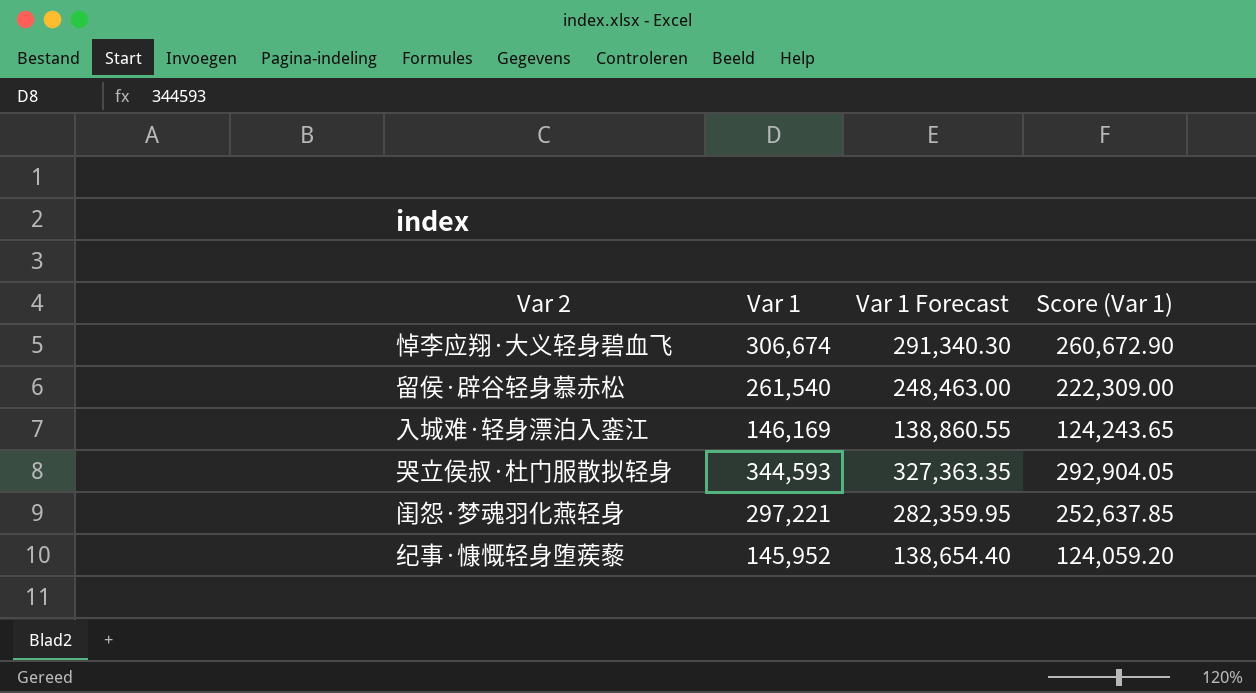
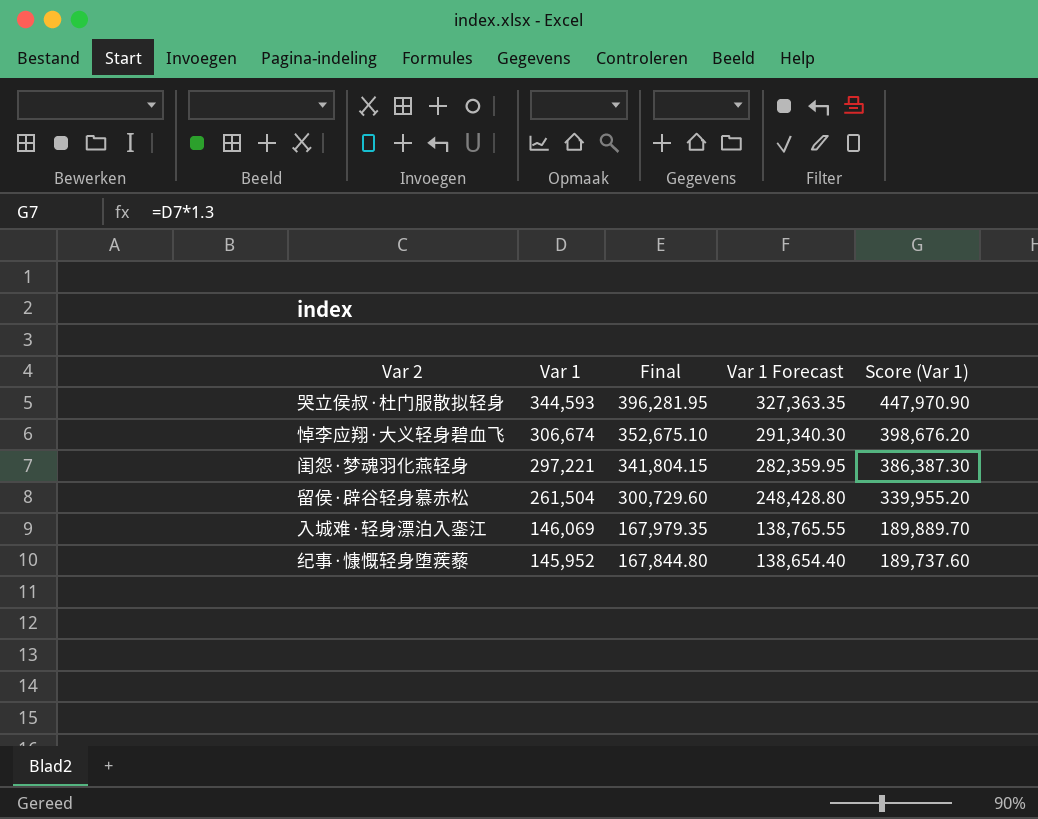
row order: none -> Var 1 descending
column Final | formula: none -> [Var 1] * 1.15
column Score (Var 1) | formula: [Var 1] * 0.85 -> [Var 1] * 1.3
留侯·辟谷轻身慕赤松 | Var 1: 261,540 -> 261,504
留侯·辟谷轻身慕赤松 | Var 1 Forecast: 248,463.00 -> 248,428.80
入城难·轻身漂泊入銮江 | Var 1: 146,169 -> 146,069
入城难·轻身漂泊入銮江 | Var 1 Forecast: 138,860.55 -> 138,765.55

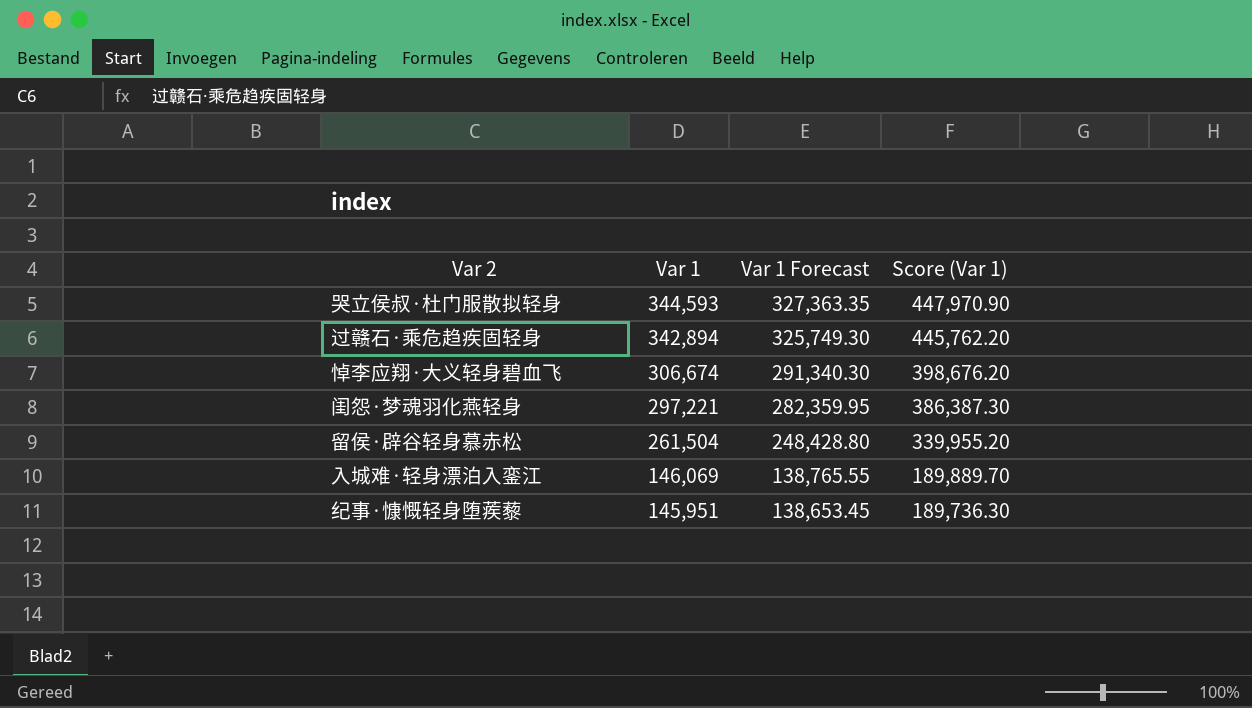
column Final | formula: [Var 1] * 1.15 -> none
row 过赣石·乘危趋疾固轻身: none -> 342,894 | 325,749.30 | 445,762.20
纪事·慷慨轻身堕蒺藜 | Var 1: 145,952 -> 145,951
纪事·慷慨轻身堕蒺藜 | Var 1 Forecast: 138,654.40 -> 138,653.45
纪事·慷慨轻身堕蒺藜 | Score (Var 1): 189,737.60 -> 189,736.30

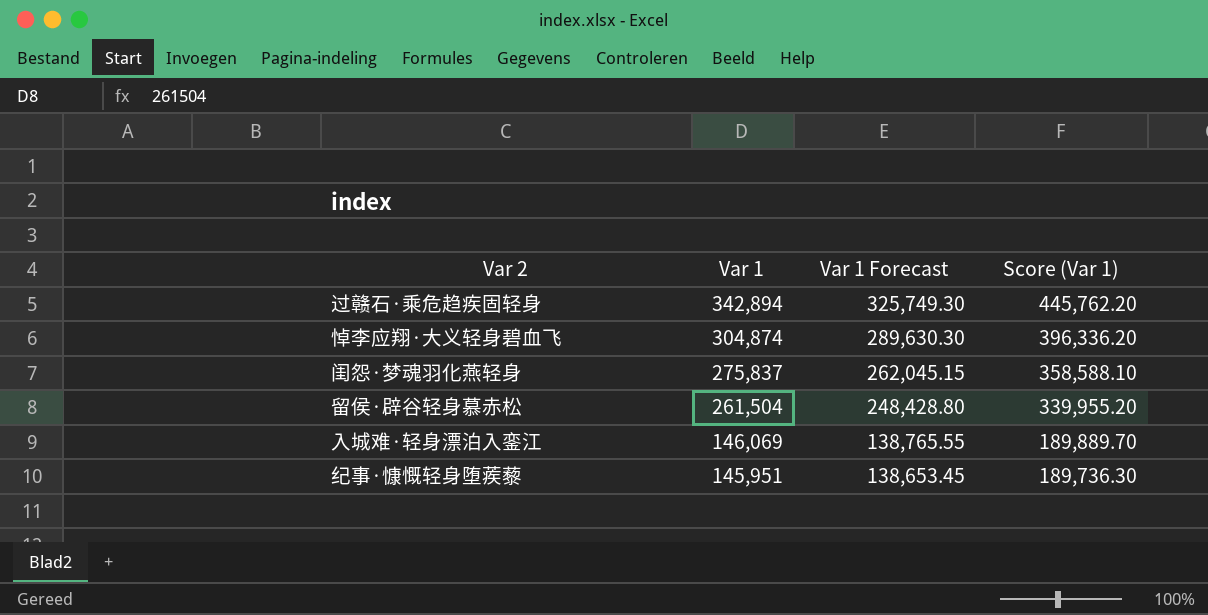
row 哭立侯叔·杜门服散拟轻身: 344,593 | 327,363.35 | 447,970.90 -> none
悼李应翔·大义轻身碧血飞 | Var 1: 306,674 -> 304,874
悼李应翔·大义轻身碧血飞 | Var 1 Forecast: 291,340.30 -> 289,630.30
悼李应翔·大义轻身碧血飞 | Score (Var 1): 398,676.20 -> 396,336.20
闺怨·梦魂羽化燕轻身 | Var 1: 297,221 -> 275,837
闺怨·梦魂羽化燕轻身 | Var 1 Forecast: 282,359.95 -> 262,045.15
闺怨·梦魂羽化燕轻身 | Score (Var 1): 386,387.30 -> 358,588.10

